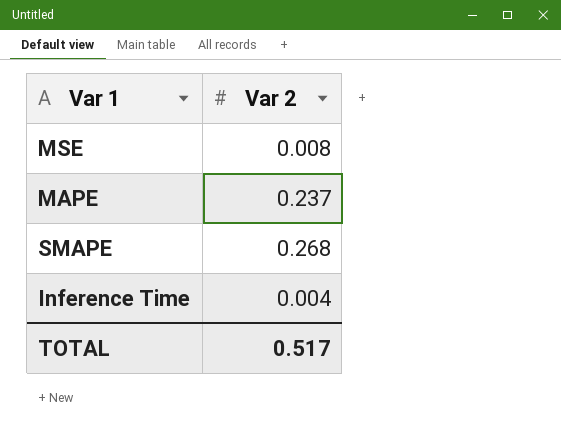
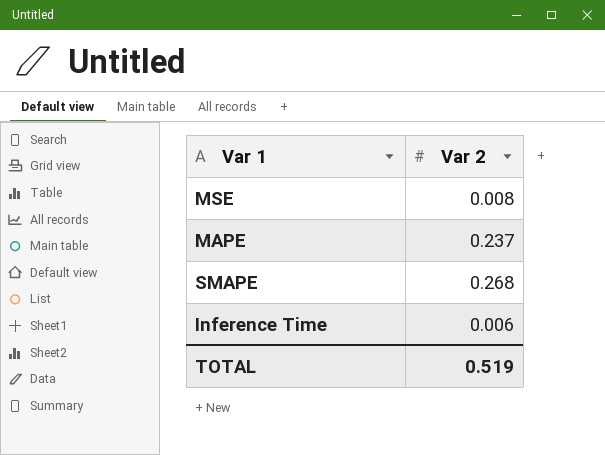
Inference Time | Var 2: 0.004 -> 0.006
TOTAL | Var 2: 0.517 -> 0.519

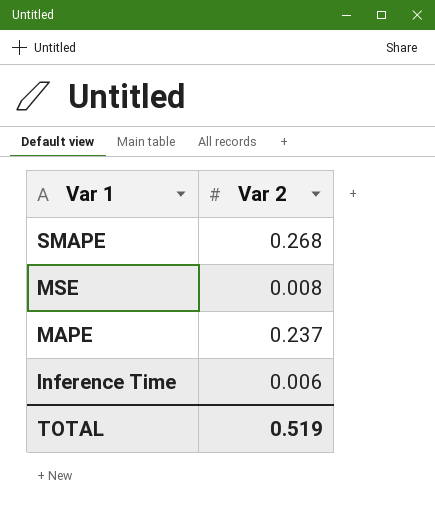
row order: none -> Var 1 descending

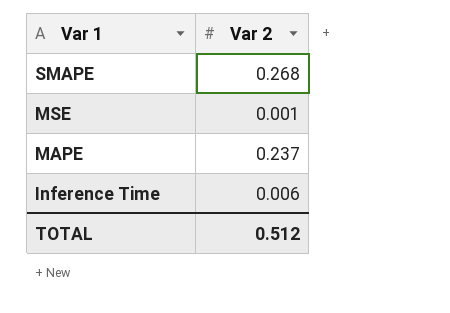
MSE | Var 2: 0.008 -> 0.001
TOTAL | Var 2: 0.519 -> 0.512

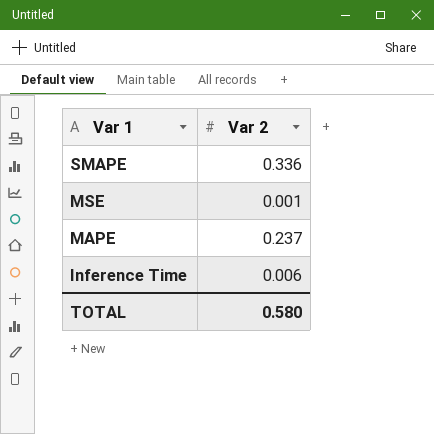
SMAPE | Var 2: 0.268 -> 0.336
TOTAL | Var 2: 0.512 -> 0.580

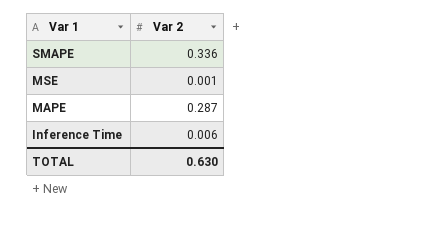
MAPE | Var 2: 0.237 -> 0.287
TOTAL | Var 2: 0.580 -> 0.630

